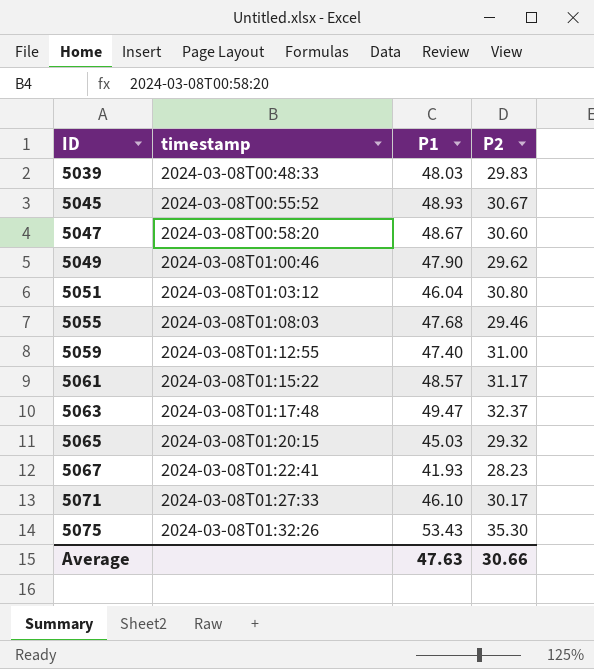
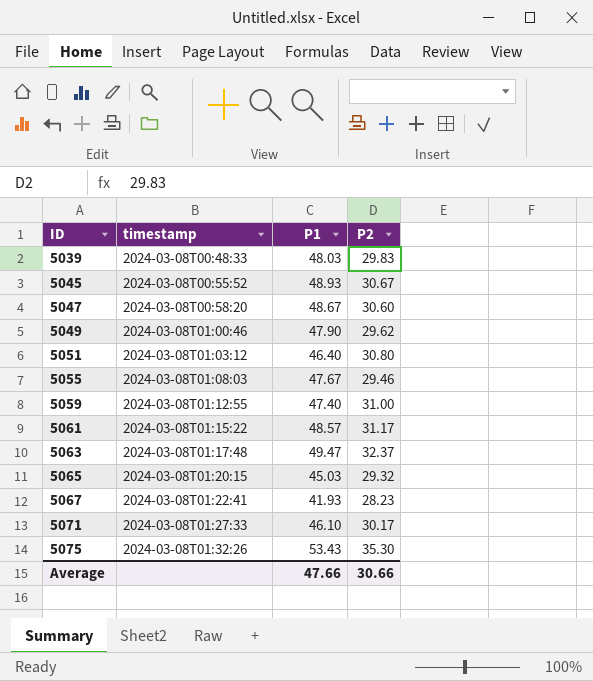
5051 | P1: 46.04 -> 46.40
5055 | P1: 47.68 -> 47.67
Average | P1: 47.63 -> 47.66

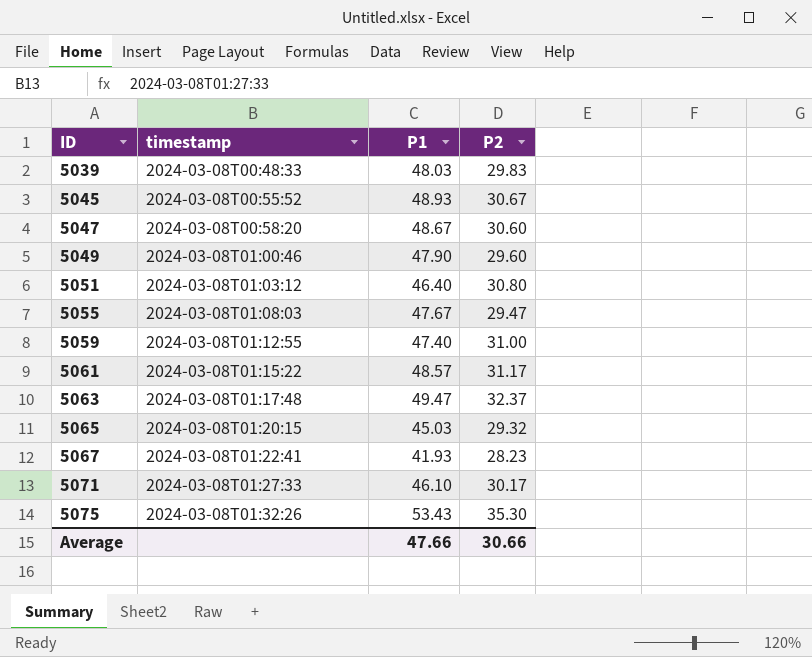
5049 | P2: 29.62 -> 29.60
5055 | P2: 29.46 -> 29.47

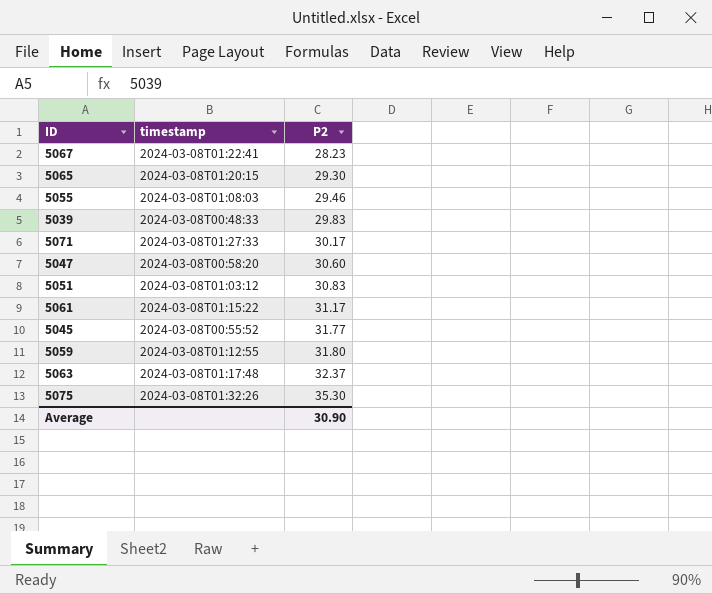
row order: ID ascending -> P2 ascending
column P1 | position: 3 -> none
row 5049: 2024-03-08T01:00:46 | 47.90 | 29.60 -> none
5065 | P2: 29.32 -> 29.30
5055 | P2: 29.47 -> 29.46
5051 | P2: 30.80 -> 30.83
5045 | P2: 30.67 -> 31.77
5059 | P2: 31.00 -> 31.80
Average | P2: 30.66 -> 30.90

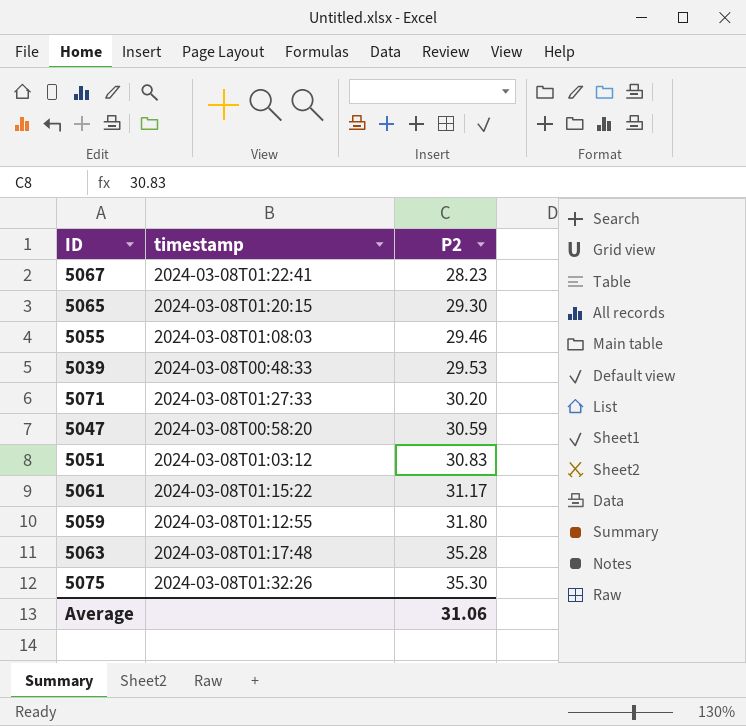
row 5045: 2024-03-08T00:55:52 | 31.77 -> none
5039 | P2: 29.83 -> 29.53
5071 | P2: 30.17 -> 30.20
5047 | P2: 30.60 -> 30.59
5063 | P2: 32.37 -> 35.28
Average | P2: 30.90 -> 31.06

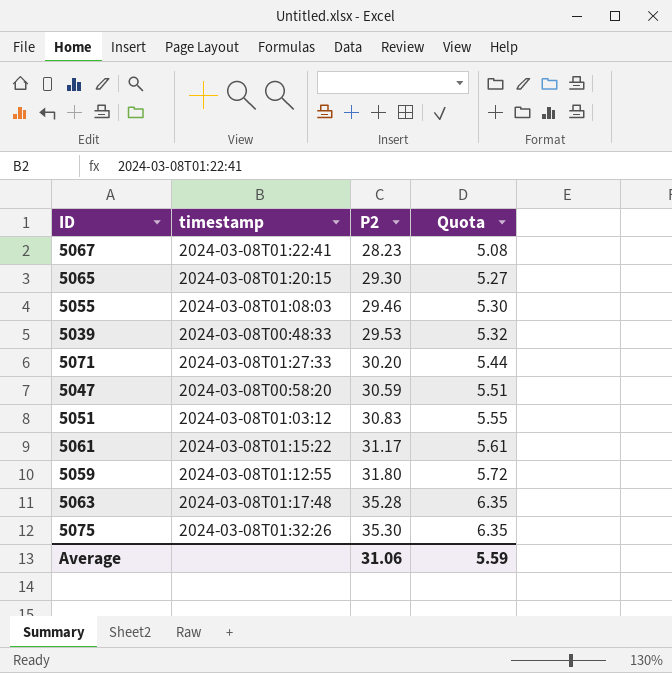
column Quota | formula: none -> [P2] * 0.18

